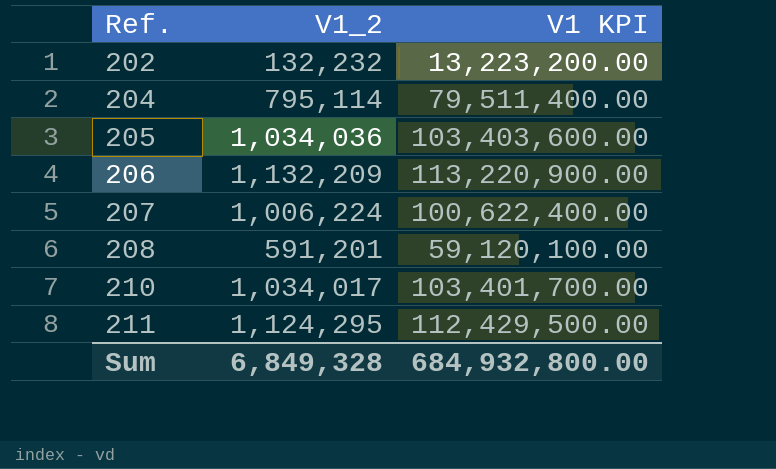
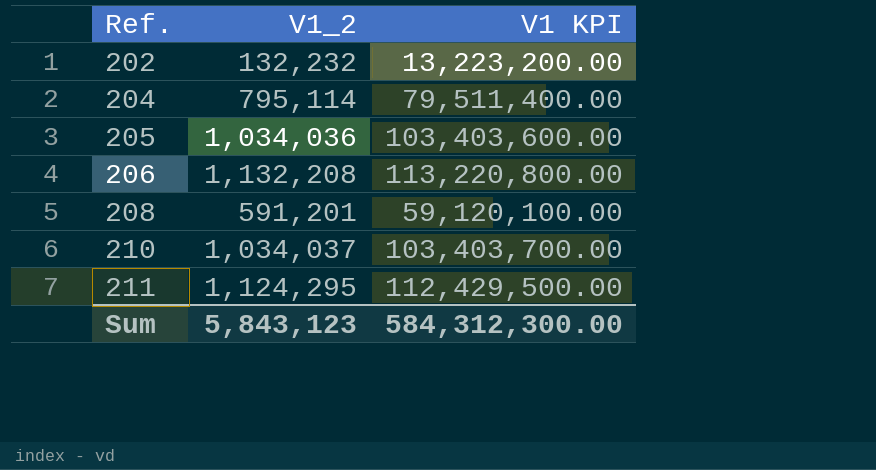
row 207: 1,006,224 | 100,622,400.00 -> none
206 | V1_2: 1,132,209 -> 1,132,208
206 | V1 KPI: 113,220,900.00 -> 113,220,800.00
210 | V1_2: 1,034,017 -> 1,034,037
210 | V1 KPI: 103,401,700.00 -> 103,403,700.00
Sum | V1_2: 6,849,328 -> 5,843,123
Sum | V1 KPI: 684,932,800.00 -> 584,312,300.00

